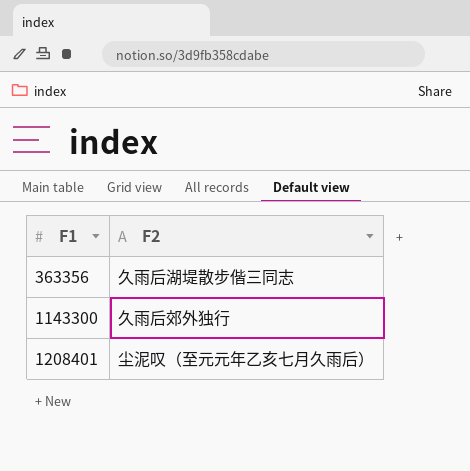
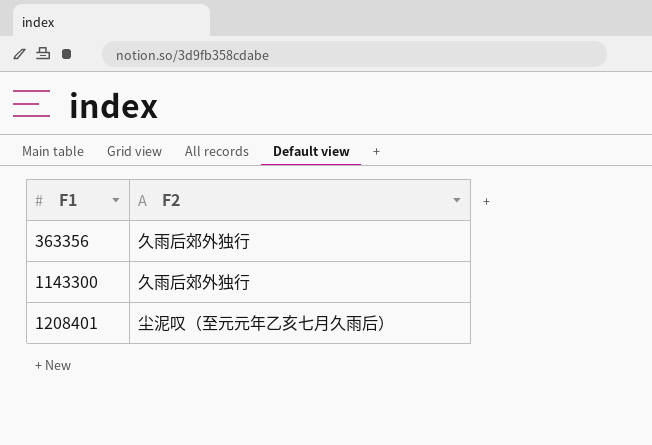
363356 | F2: 久雨后湖堤散步偕三同志 -> 久雨后郊外独行

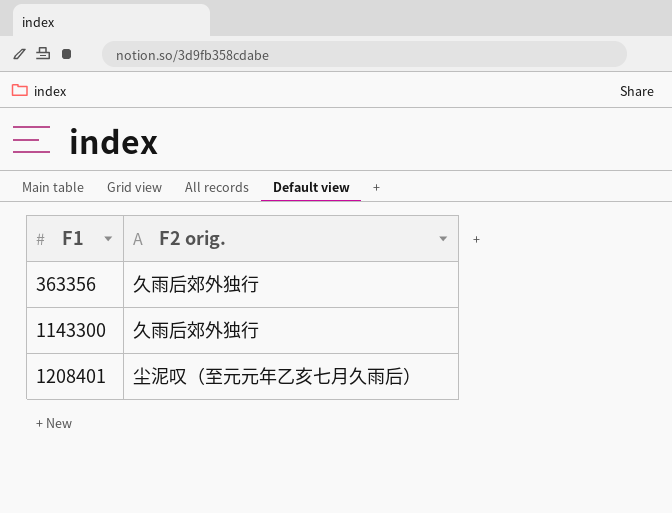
column name: F2 -> F2 orig.

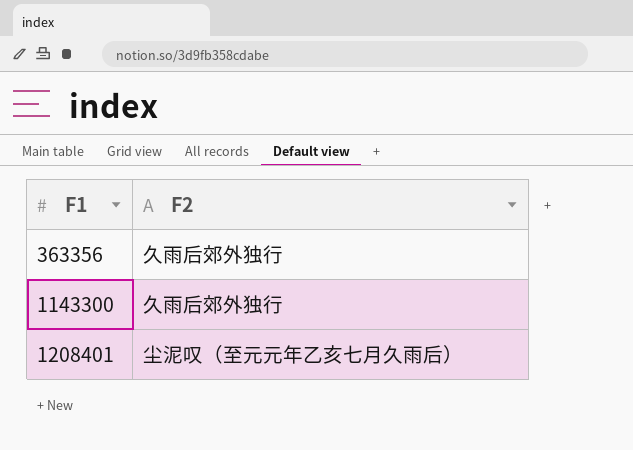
column name: F2 orig. -> F2

